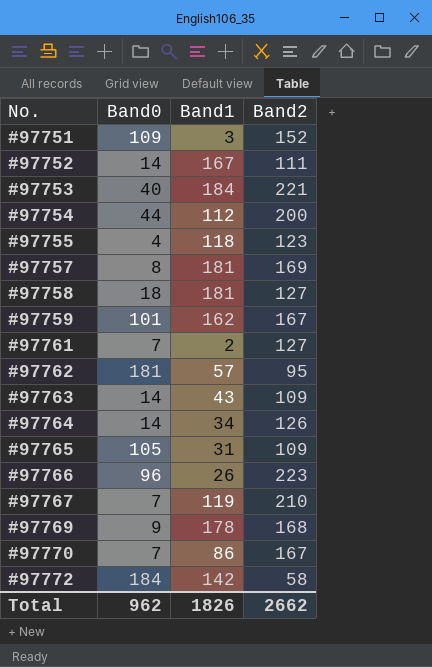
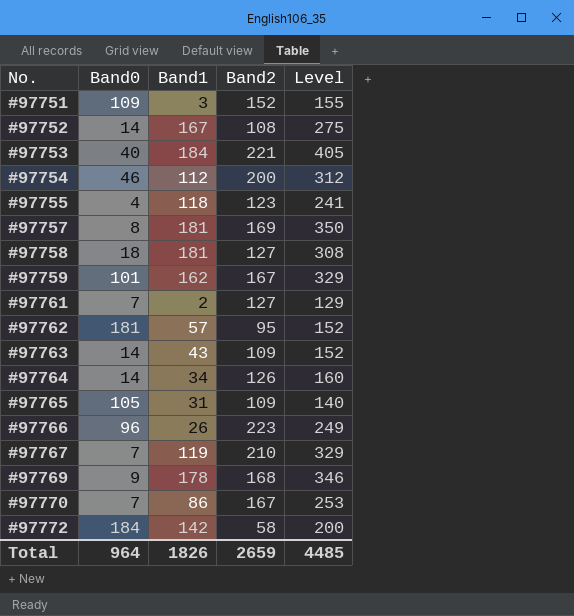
column Level | formula: none -> [Band1] + [Band2]
#97752 | Band2: 111 -> 108
#97754 | Band0: 44 -> 46
Total | Band0: 962 -> 964
Total | Band2: 2662 -> 2659

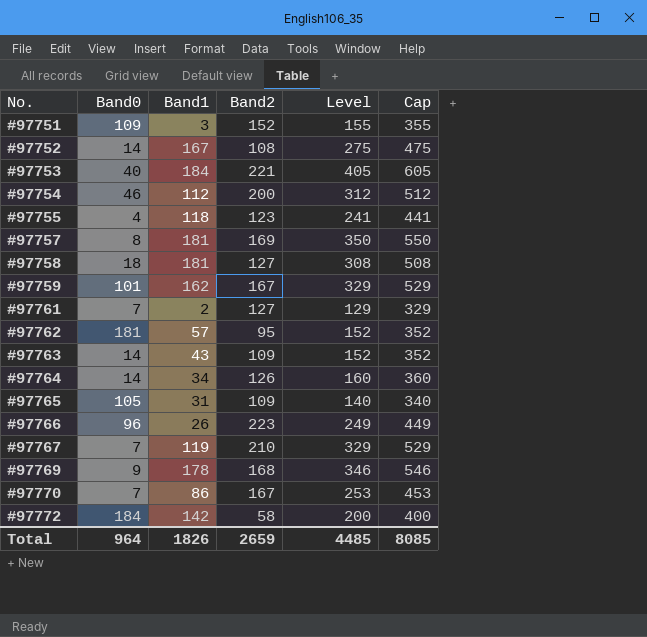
column Cap | formula: none -> [Level] + 200

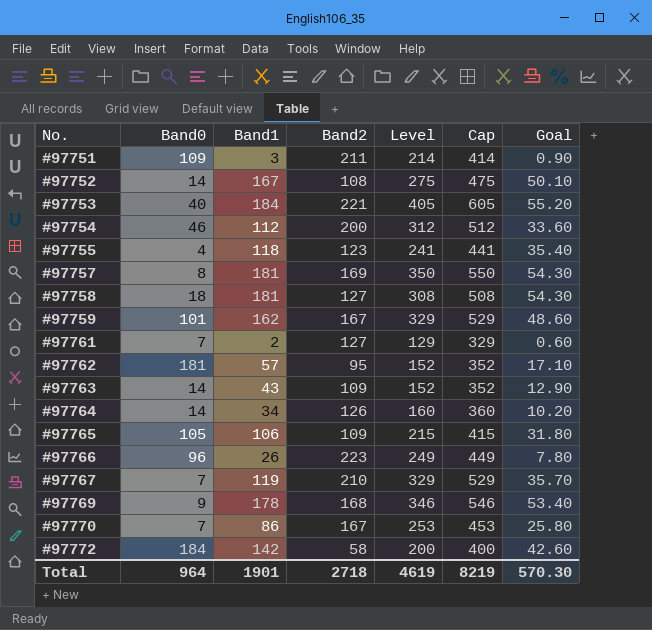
column Goal | formula: none -> [Band1] * 0.3
#97751 | Band2: 152 -> 211
#97751 | Level: 155 -> 214
#97751 | Cap: 355 -> 414
#97765 | Band1: 31 -> 106
#97765 | Level: 140 -> 215
#97765 | Cap: 340 -> 415
Total | Band1: 1826 -> 1901
Total | Band2: 2659 -> 2718
Total | Level: 4485 -> 4619
Total | Cap: 8085 -> 8219

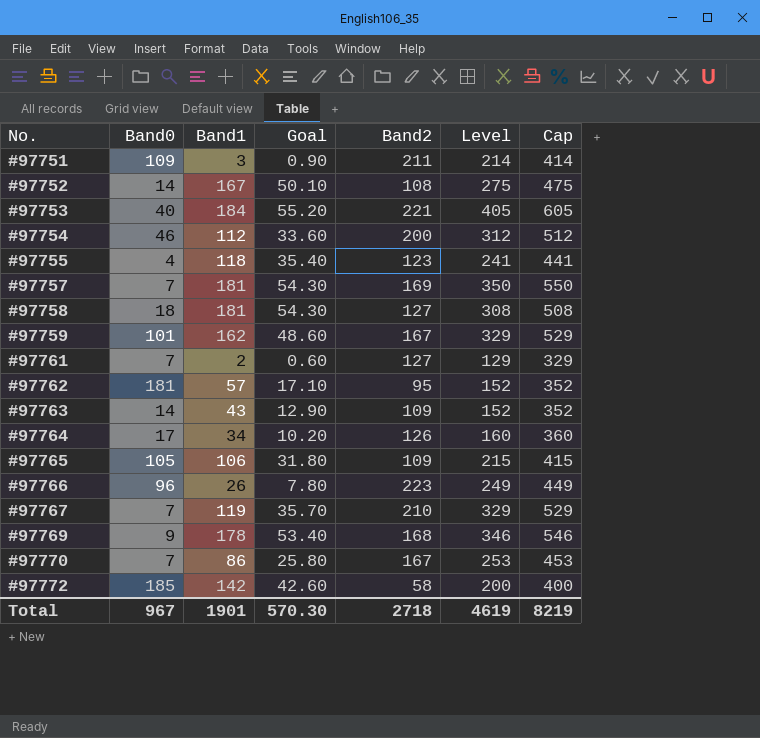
column Goal | position: 7 -> 4
#97757 | Band0: 8 -> 7
#97764 | Band0: 14 -> 17
#97772 | Band0: 184 -> 185
Total | Band0: 964 -> 967

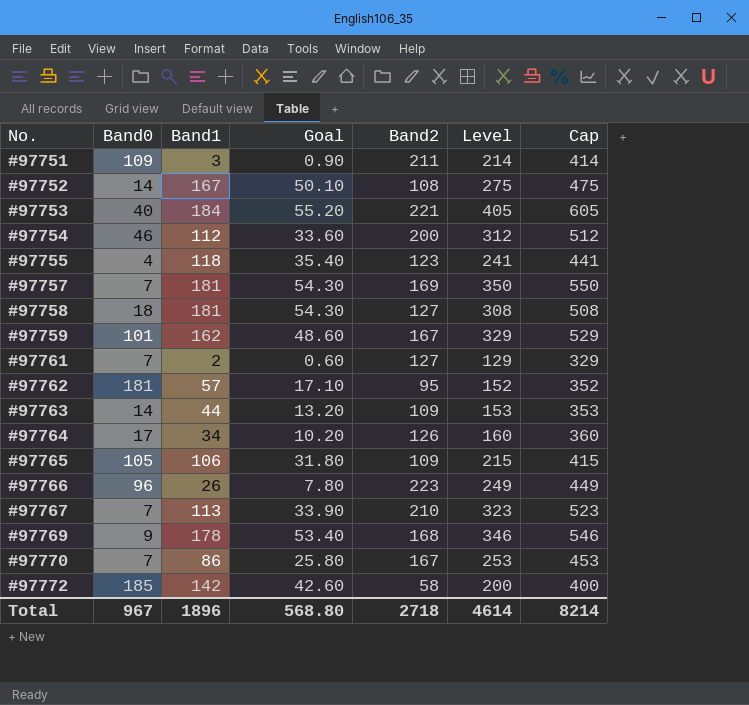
#97763 | Band1: 43 -> 44
#97763 | Goal: 12.90 -> 13.20
#97763 | Level: 152 -> 153
#97763 | Cap: 352 -> 353
#97767 | Band1: 119 -> 113
#97767 | Goal: 35.70 -> 33.90
#97767 | Level: 329 -> 323
#97767 | Cap: 529 -> 523
Total | Band1: 1901 -> 1896
Total | Goal: 570.30 -> 568.80
Total | Level: 4619 -> 4614
Total | Cap: 8219 -> 8214

